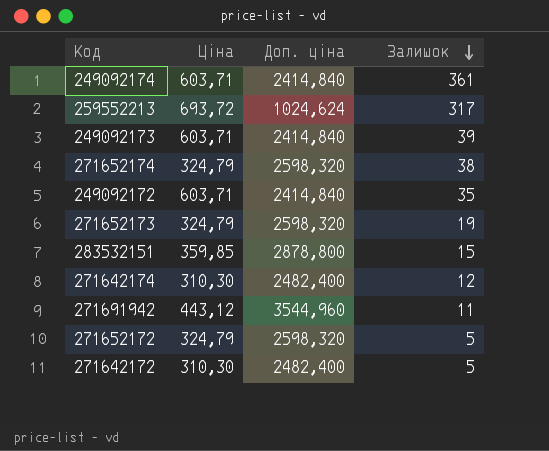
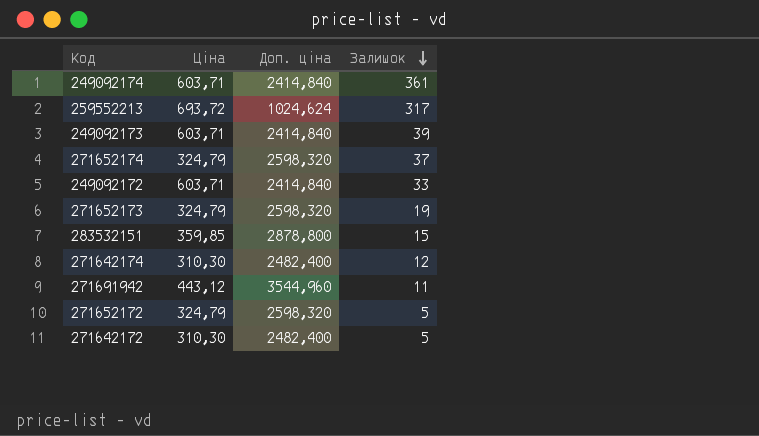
271652174 | Залишок: 38 -> 37
249092172 | Залишок: 35 -> 33

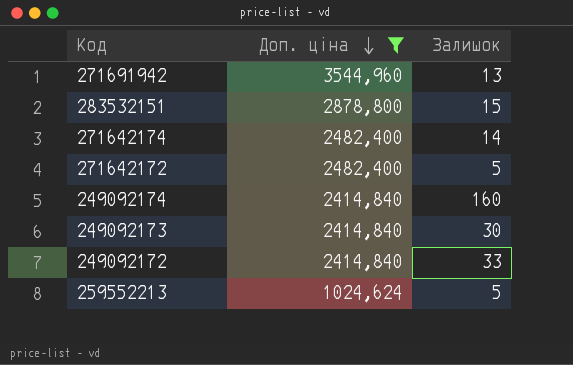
filter: none -> Доп. ціна != 2598,320
row order: Залишок descending -> Доп. ціна descending
column Ціна | position: 2 -> none
271691942 | Залишок: 11 -> 13
271642174 | Залишок: 12 -> 14
249092174 | Залишок: 361 -> 160
249092173 | Залишок: 39 -> 30
259552213 | Залишок: 317 -> 5

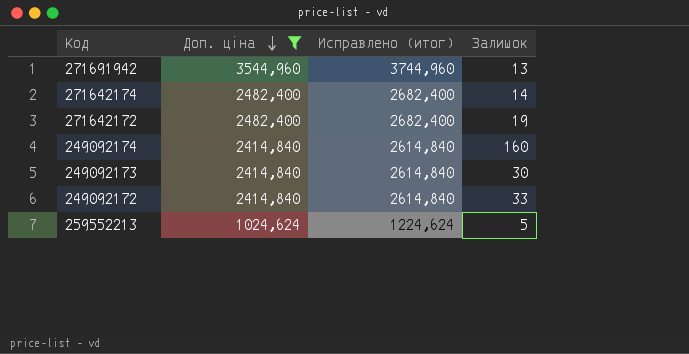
column Исправлено (итог) | formula: none -> [Доп. ціна] + 200
row 283532151: 2878,800 | 15 -> none
271642172 | Залишок: 5 -> 19

